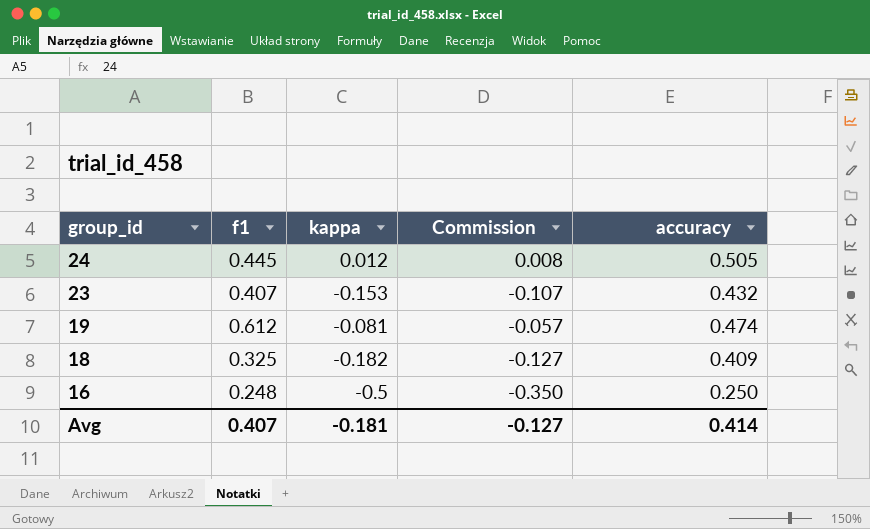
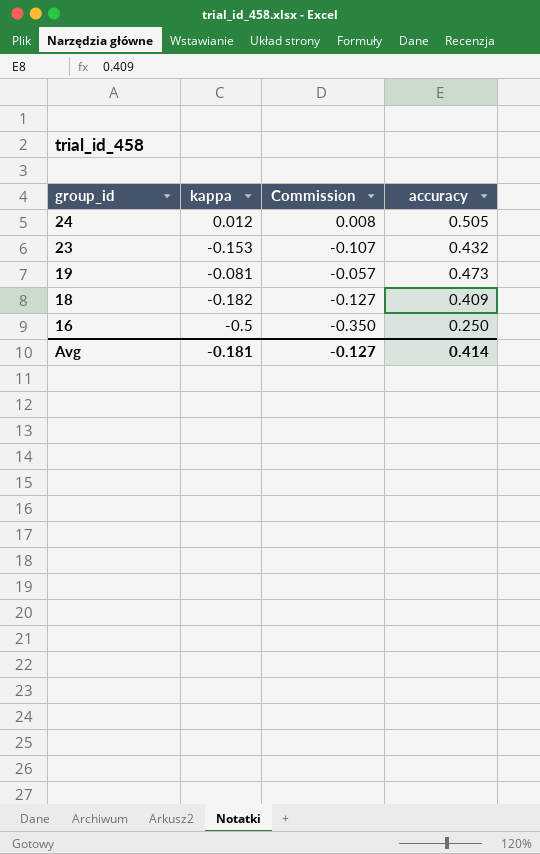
column f1 | position: 2 -> none
19 | accuracy: 0.474 -> 0.473

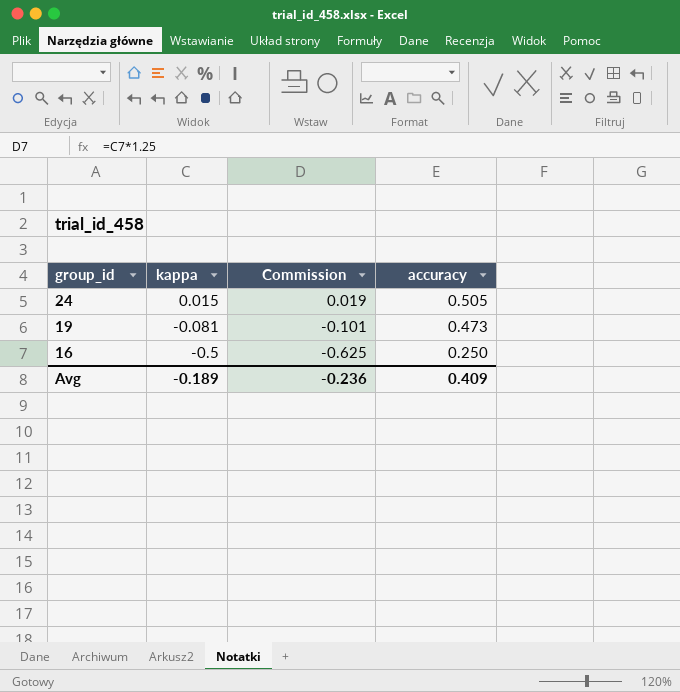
column Commission | formula: [kappa] * 0.7 -> [kappa] * 1.25
row 23: -0.153 | -0.107 | 0.432 -> none
row 18: -0.182 | -0.127 | 0.409 -> none
24 | kappa: 0.012 -> 0.015
Avg | kappa: -0.181 -> -0.189
Avg | Commission: -0.127 -> -0.236
Avg | accuracy: 0.414 -> 0.409

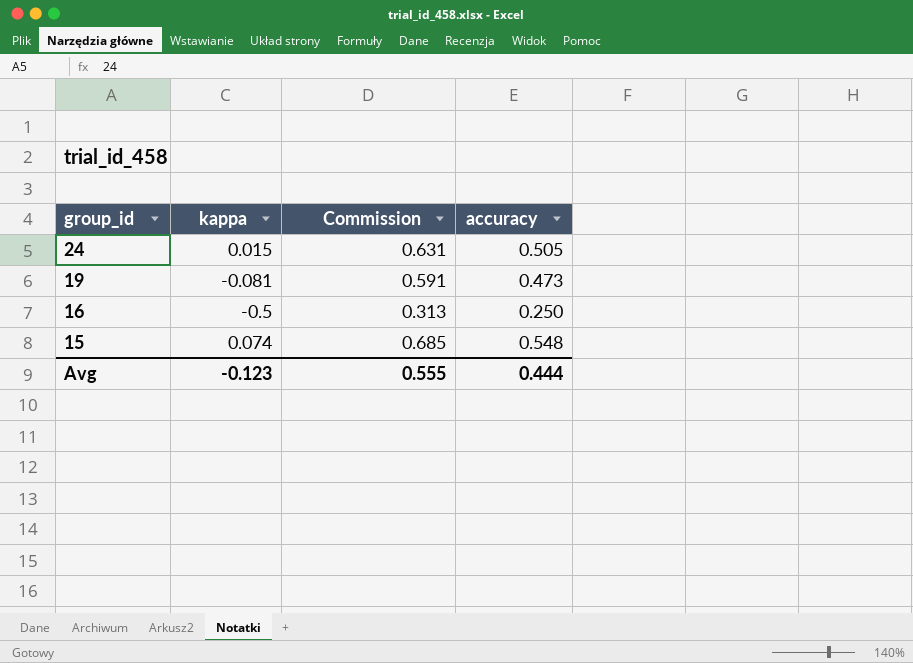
column Commission | formula: [kappa] * 1.25 -> [accuracy] * 1.25
row 15: none -> 0.074 | 0.685 | 0.548
Avg | kappa: -0.189 -> -0.123
Avg | Commission: -0.236 -> 0.555
Avg | accuracy: 0.409 -> 0.444

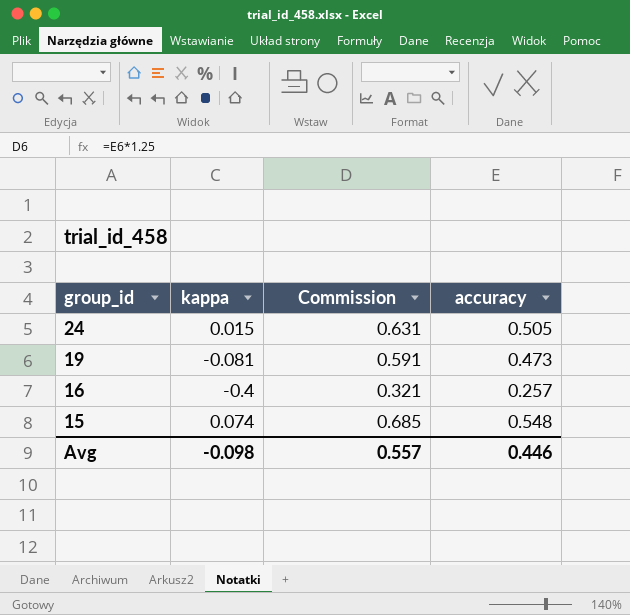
16 | kappa: -0.5 -> -0.4
16 | Commission: 0.313 -> 0.321
16 | accuracy: 0.250 -> 0.257
Avg | kappa: -0.123 -> -0.098
Avg | Commission: 0.555 -> 0.557
Avg | accuracy: 0.444 -> 0.446

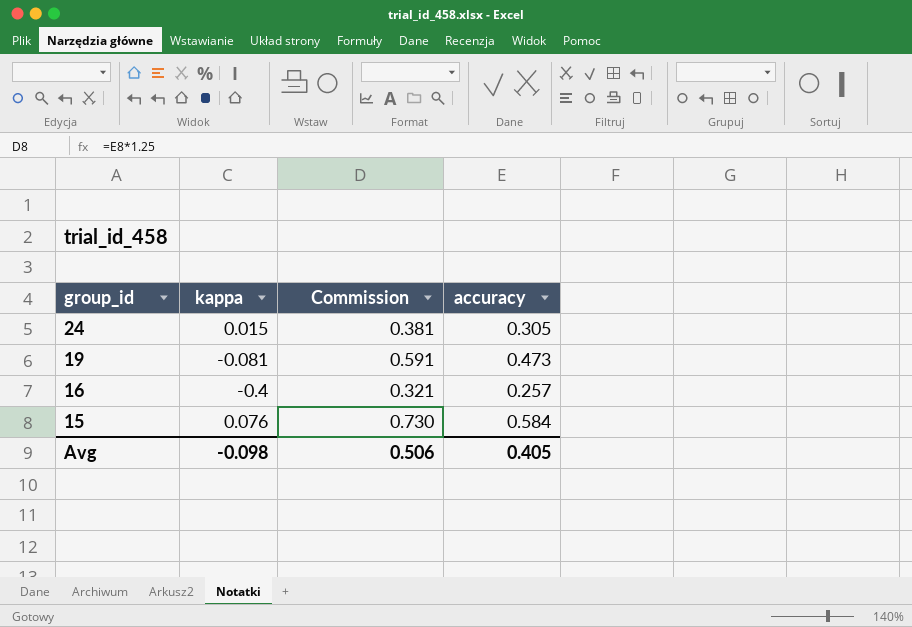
24 | Commission: 0.631 -> 0.381
24 | accuracy: 0.505 -> 0.305
15 | kappa: 0.074 -> 0.076
15 | Commission: 0.685 -> 0.730
15 | accuracy: 0.548 -> 0.584
Avg | Commission: 0.557 -> 0.506
Avg | accuracy: 0.446 -> 0.405

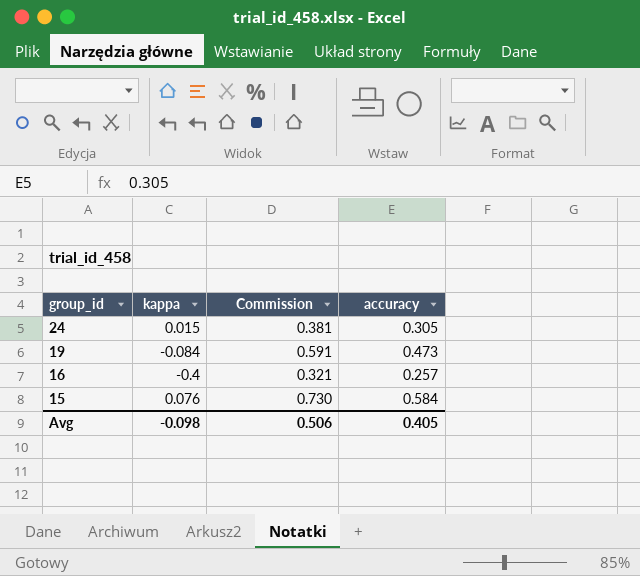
19 | kappa: -0.081 -> -0.084

